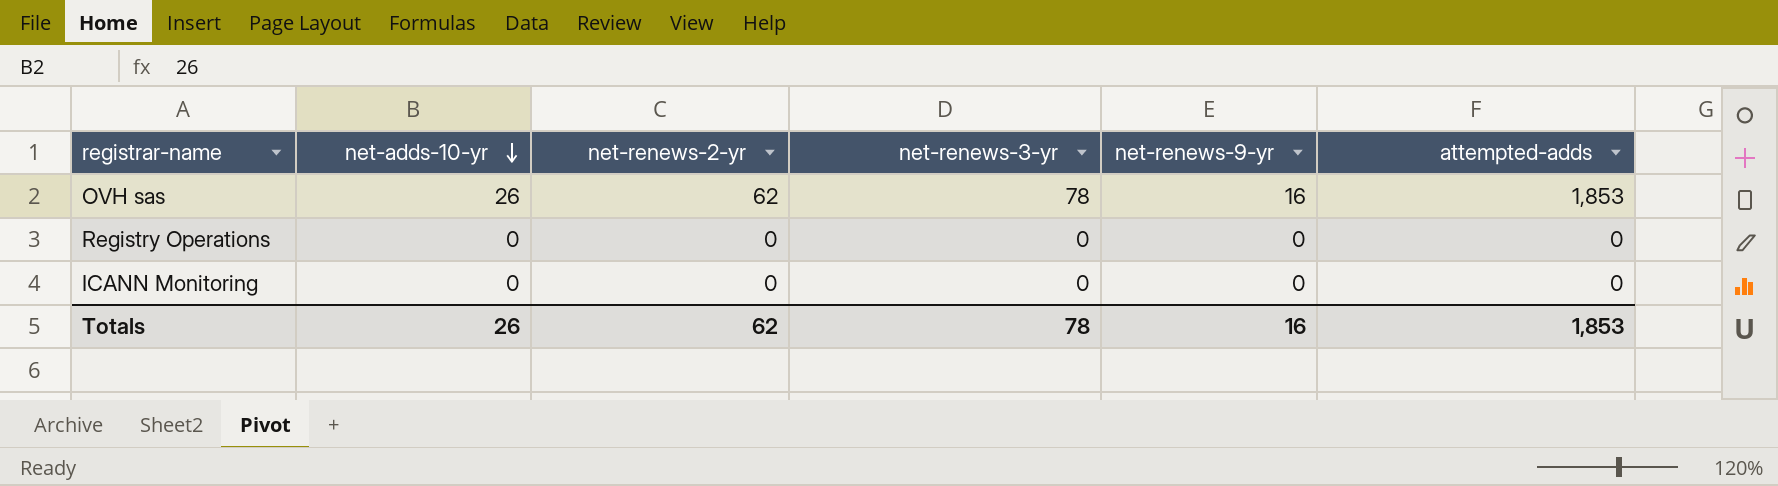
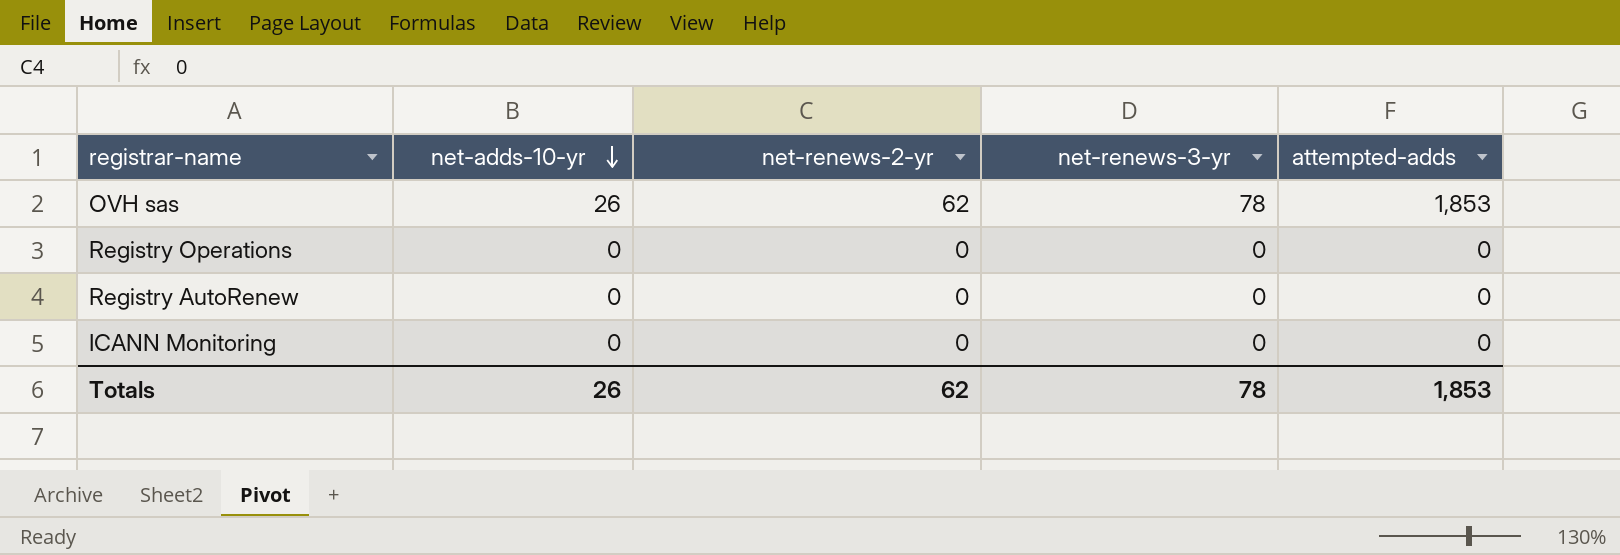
column net-renews-9-yr | position: 5 -> none
row Registry AutoRenew: none -> 0 | 0 | 0 | 0

